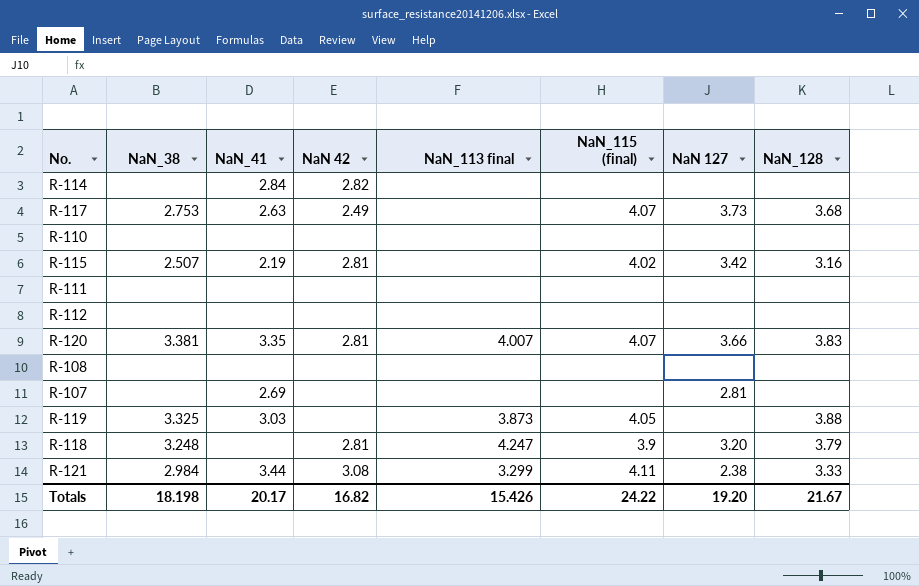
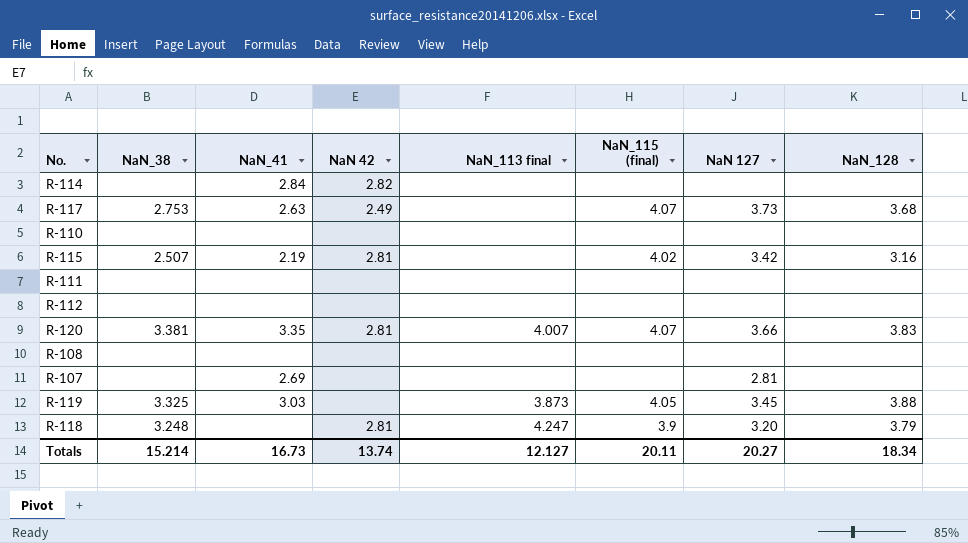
row R-121: 2.984 | 3.44 | 3.08 | 3.299 | 4.11 | 2.38 | 3.33 -> none
R-119 | NaN 127: none -> 3.45
Totals | NaN_38: 18.198 -> 15.214
Totals | NaN_41: 20.17 -> 16.73
Totals | NaN 42: 16.82 -> 13.74
Totals | NaN_113 final: 15.426 -> 12.127
Totals | NaN_115 (final): 24.22 -> 20.11
Totals | NaN 127: 19.20 -> 20.27
Totals | NaN_128: 21.67 -> 18.34

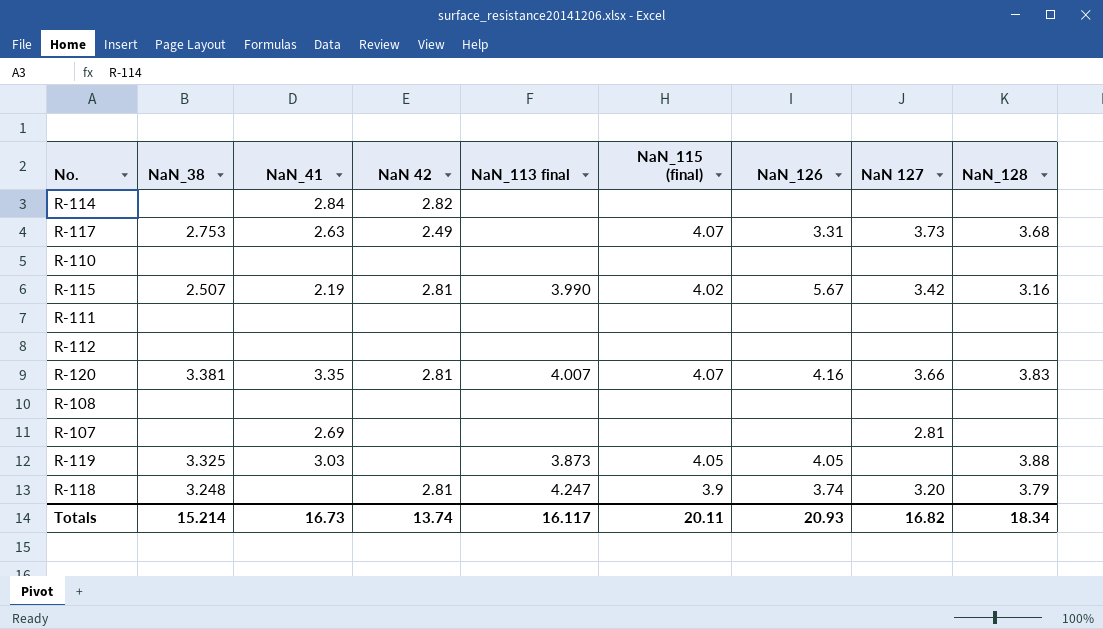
column NaN_126 | position: none -> 7
R-115 | NaN_113 final: none -> 3.990
R-119 | NaN 127: 3.45 -> none
Totals | NaN_113 final: 12.127 -> 16.117
Totals | NaN 127: 20.27 -> 16.82

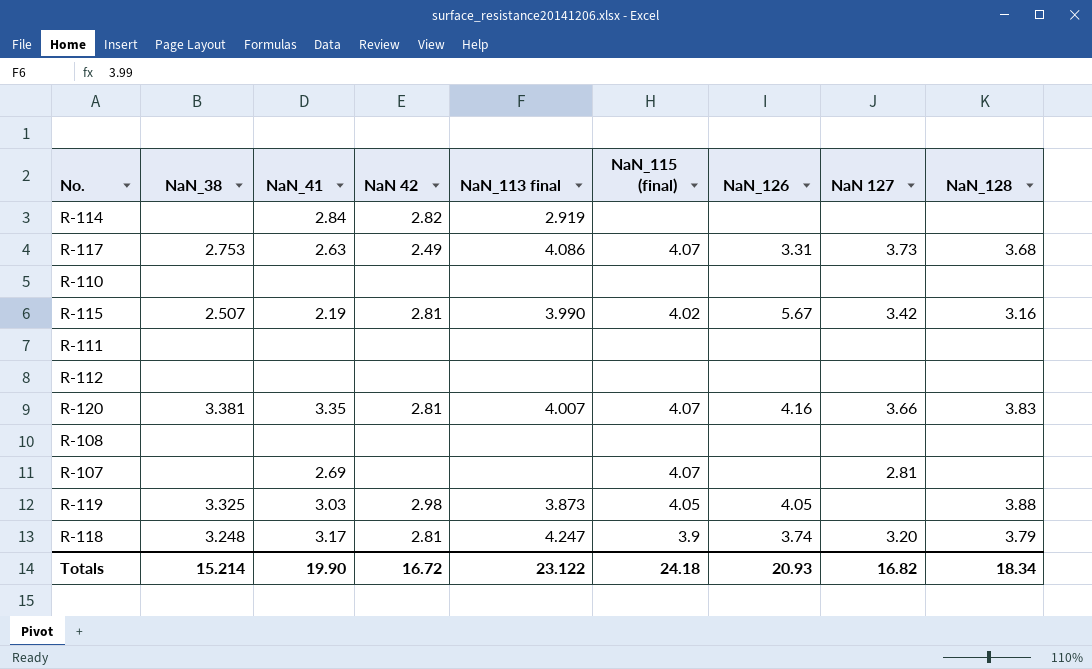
R-114 | NaN_113 final: none -> 2.919
R-117 | NaN_113 final: none -> 4.086
R-107 | NaN_115 (final): none -> 4.07
R-119 | NaN 42: none -> 2.98
R-118 | NaN_41: none -> 3.17
Totals | NaN_41: 16.73 -> 19.90
Totals | NaN 42: 13.74 -> 16.72
Totals | NaN_113 final: 16.117 -> 23.122
Totals | NaN_115 (final): 20.11 -> 24.18

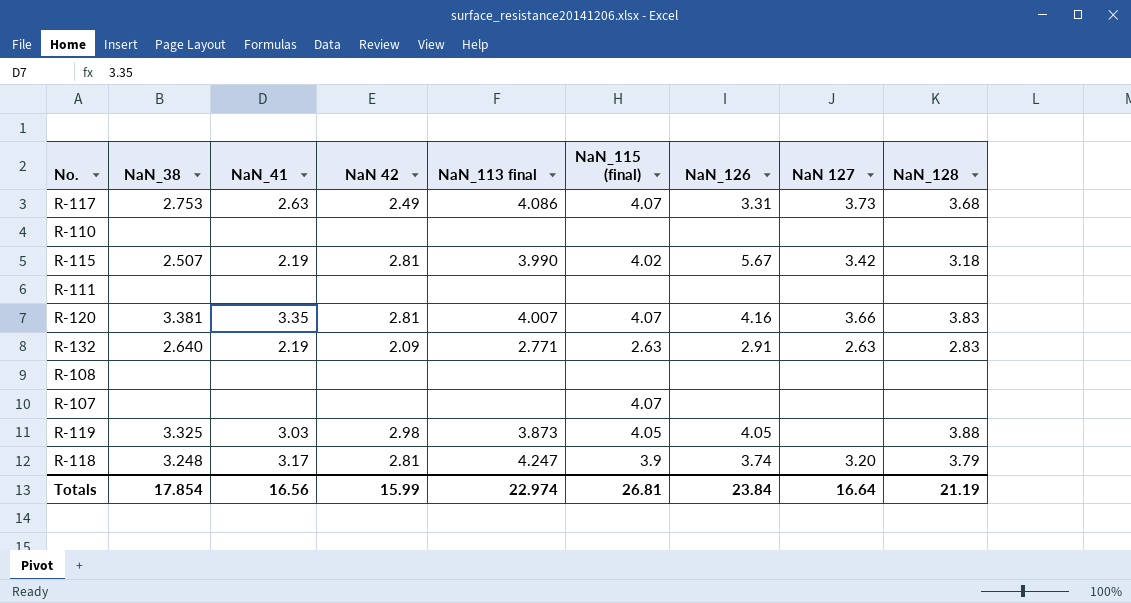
row R-114: none | 2.84 | 2.82 | 2.919 | none | none | none | none -> none
row R-112: none | none | none | none | none | none | none | none -> none
R-115 | NaN_128: 3.16 -> 3.18
row R-132: none -> 2.640 | 2.19 | 2.09 | 2.771 | 2.63 | 2.91 | 2.63 | 2.83
R-107 | NaN_41: 2.69 -> none
R-107 | NaN 127: 2.81 -> none
Totals | NaN_38: 15.214 -> 17.854
Totals | NaN_41: 19.90 -> 16.56
Totals | NaN 42: 16.72 -> 15.99
Totals | NaN_113 final: 23.122 -> 22.974
Totals | NaN_115 (final): 24.18 -> 26.81
Totals | NaN_126: 20.93 -> 23.84
Totals | NaN 127: 16.82 -> 16.64
Totals | NaN_128: 18.34 -> 21.19

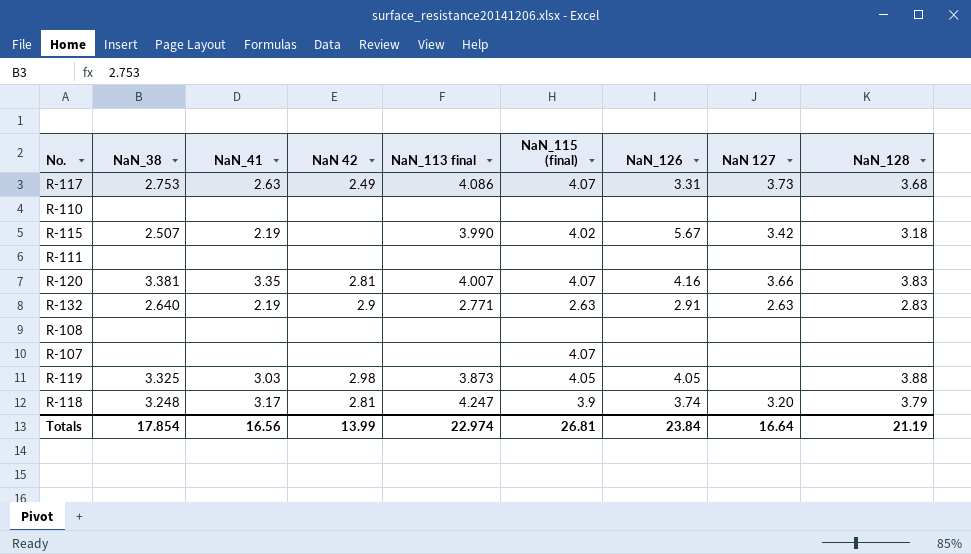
R-115 | NaN 42: 2.81 -> none
R-132 | NaN 42: 2.09 -> 2.9
Totals | NaN 42: 15.99 -> 13.99

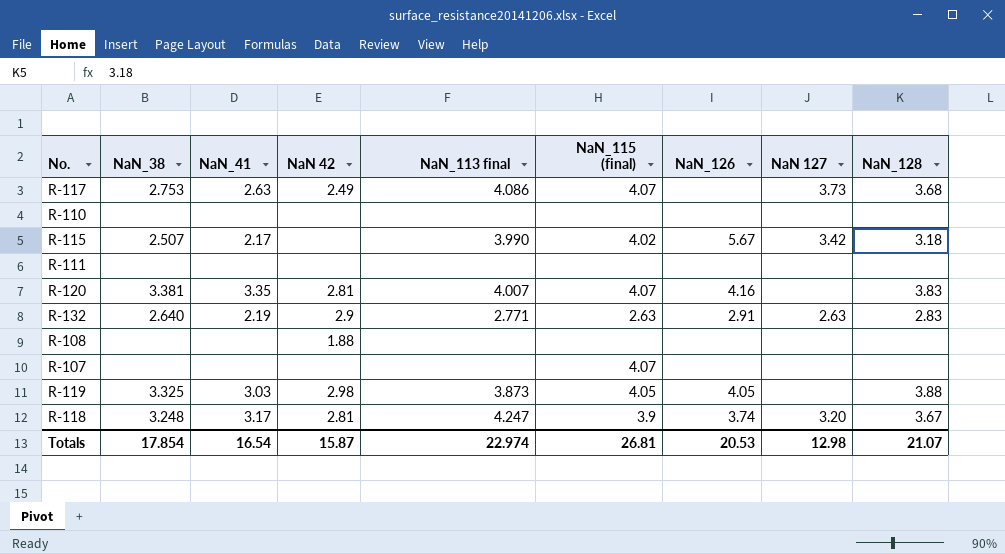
R-117 | NaN_126: 3.31 -> none
R-115 | NaN_41: 2.19 -> 2.17
R-120 | NaN 127: 3.66 -> none
R-108 | NaN 42: none -> 1.88
R-118 | NaN_128: 3.79 -> 3.67
Totals | NaN_41: 16.56 -> 16.54
Totals | NaN 42: 13.99 -> 15.87
Totals | NaN_126: 23.84 -> 20.53
Totals | NaN 127: 16.64 -> 12.98
Totals | NaN_128: 21.19 -> 21.07

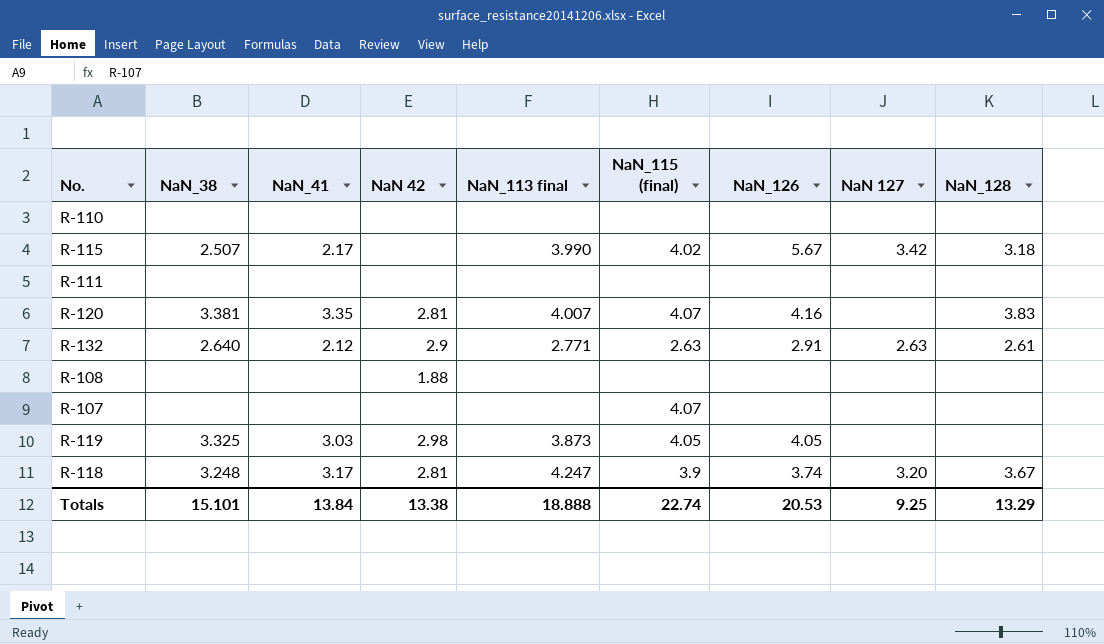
row R-117: 2.753 | 2.63 | 2.49 | 4.086 | 4.07 | none | 3.73 | 3.68 -> none
R-132 | NaN_41: 2.19 -> 2.12
R-132 | NaN_128: 2.83 -> 2.61
R-119 | NaN_128: 3.88 -> none
Totals | NaN_38: 17.854 -> 15.101
Totals | NaN_41: 16.54 -> 13.84
Totals | NaN 42: 15.87 -> 13.38
Totals | NaN_113 final: 22.974 -> 18.888
Totals | NaN_115 (final): 26.81 -> 22.74
Totals | NaN 127: 12.98 -> 9.25
Totals | NaN_128: 21.07 -> 13.29

